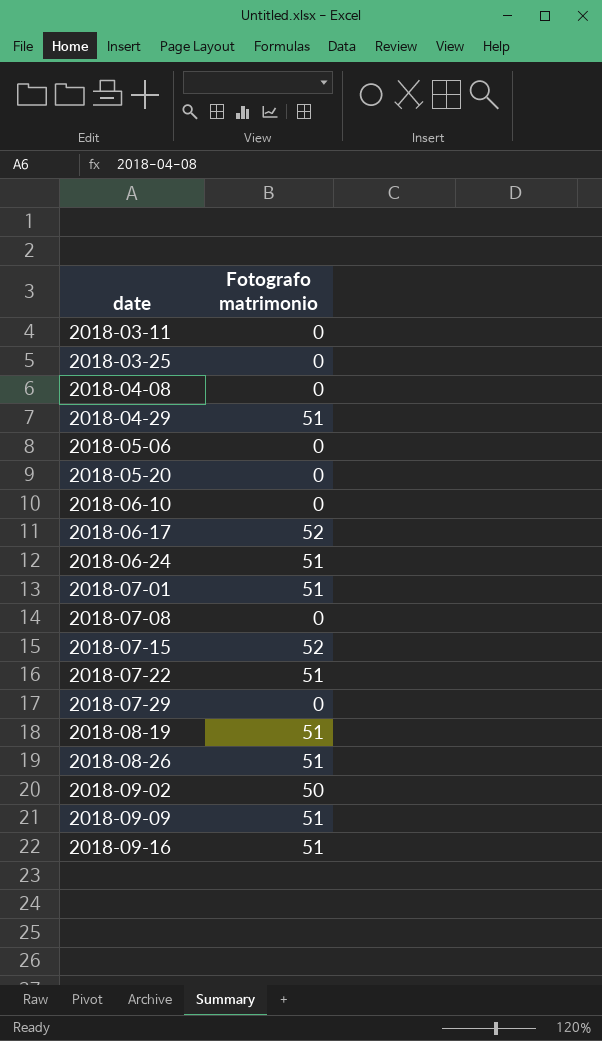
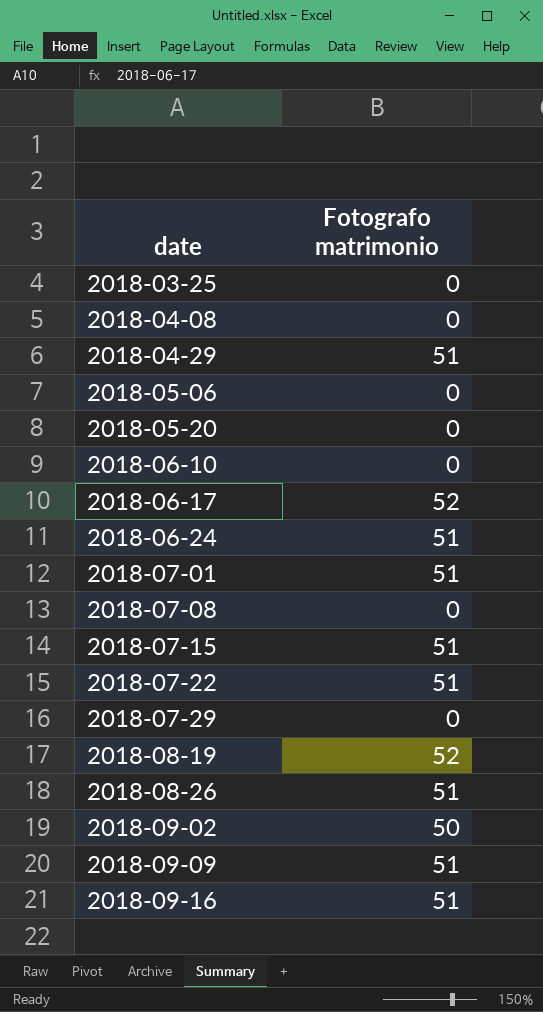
row 2018-03-11: 0 -> none
2018-07-15 | Fotografo matrimonio: 52 -> 51
2018-08-19 | Fotografo matrimonio: 51 -> 52

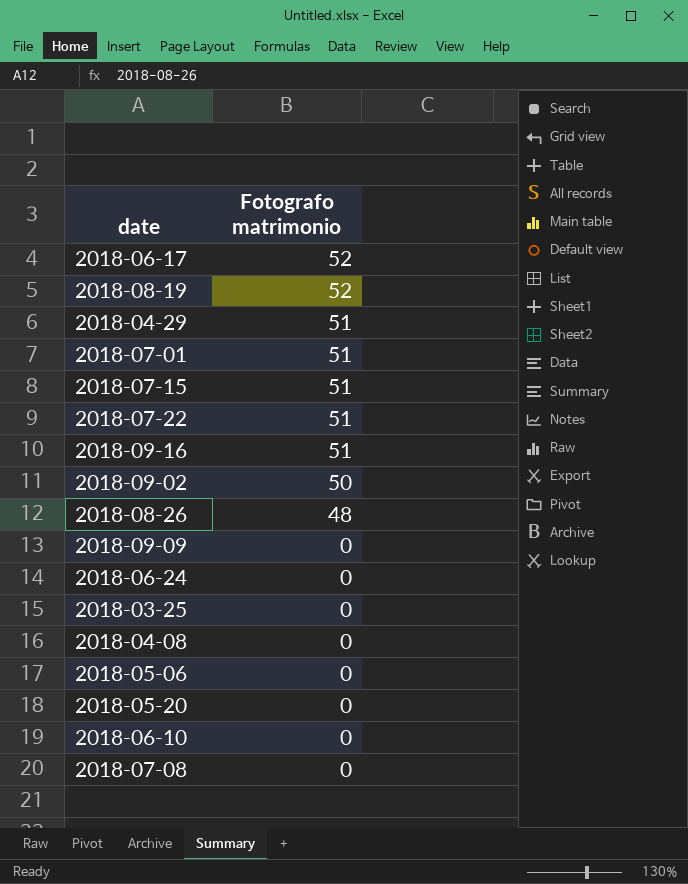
row order: date ascending -> Fotografo matrimonio descending
row 2018-07-29: 0 -> none
2018-08-26 | Fotografo matrimonio: 51 -> 48
2018-09-09 | Fotografo matrimonio: 51 -> 0
2018-06-24 | Fotografo matrimonio: 51 -> 0

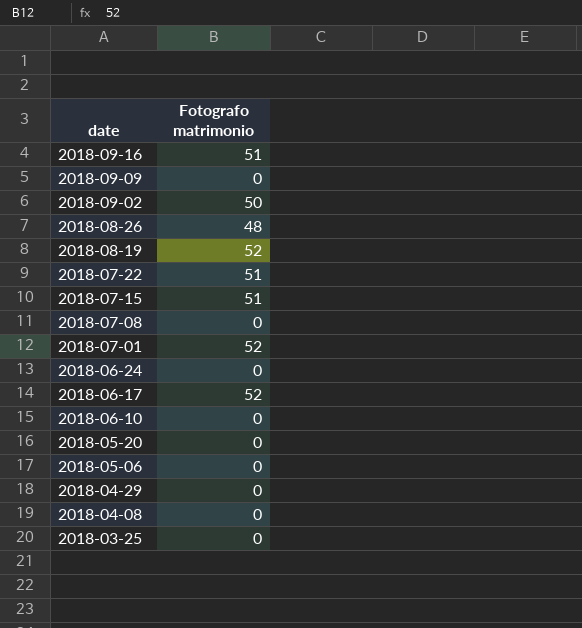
row order: Fotografo matrimonio descending -> date descending
2018-07-01 | Fotografo matrimonio: 51 -> 52
2018-04-29 | Fotografo matrimonio: 51 -> 0

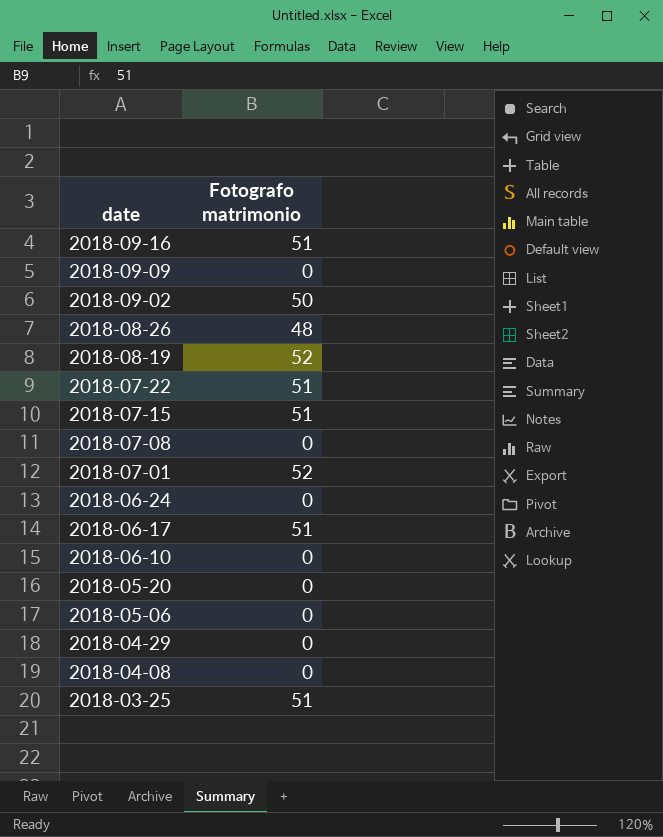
2018-06-17 | Fotografo matrimonio: 52 -> 51
2018-03-25 | Fotografo matrimonio: 0 -> 51

